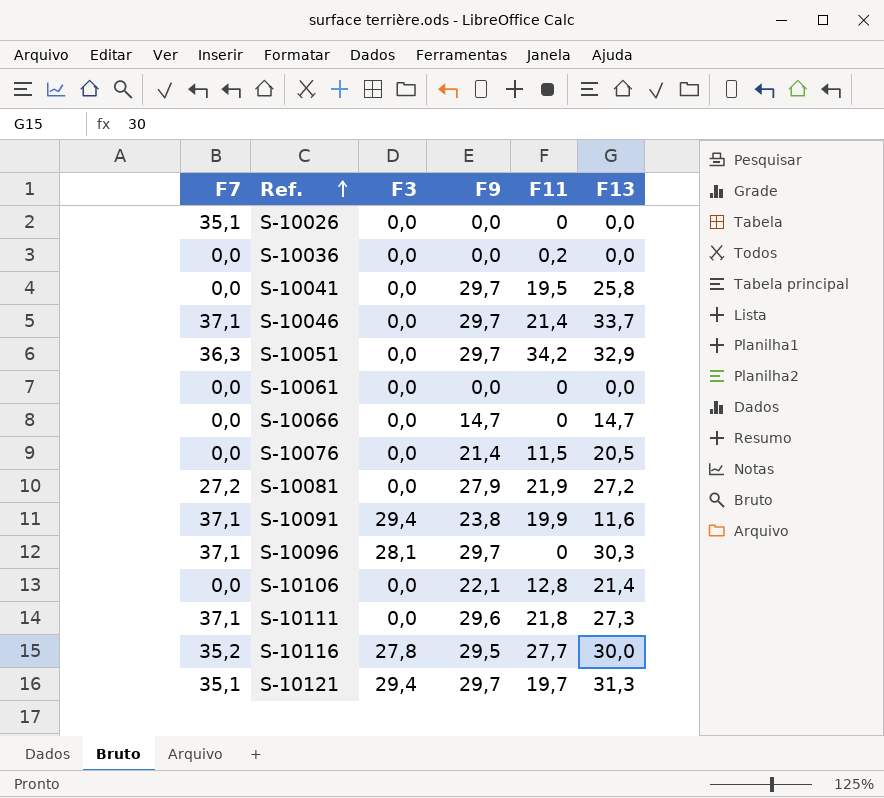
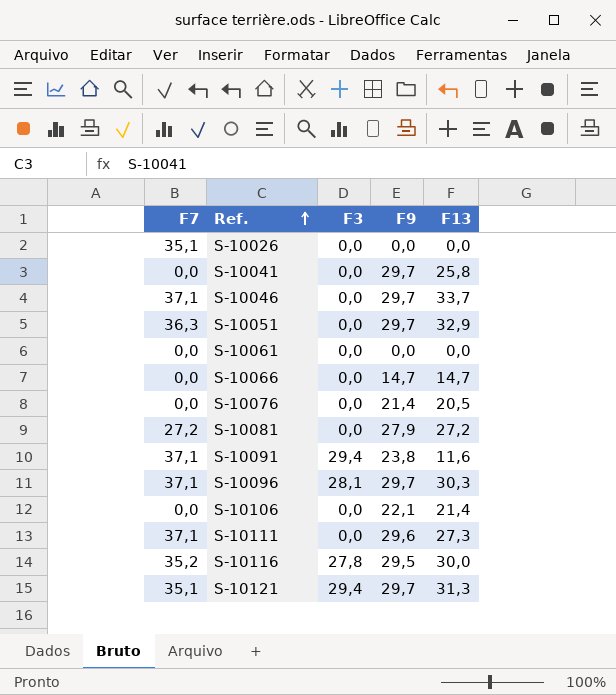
column F11 | position: 5 -> none
row S-10036: 0,0 | 0,0 | 0,0 | 0,2 | 0,0 -> none

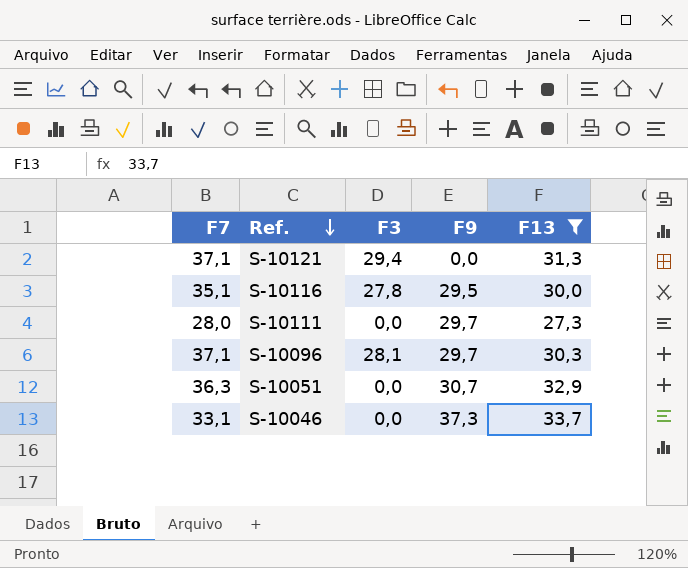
filter: none -> F13 >= 27,3
row order: Ref. ascending -> Ref. descending
S-10121 | F7: 35,1 -> 37,1
S-10121 | F9: 29,7 -> 0,0
S-10116 | F7: 35,2 -> 35,1
S-10111 | F7: 37,1 -> 28,0
S-10111 | F9: 29,6 -> 29,7
S-10051 | F9: 29,7 -> 30,7
S-10046 | F7: 37,1 -> 33,1
S-10046 | F9: 29,7 -> 37,3

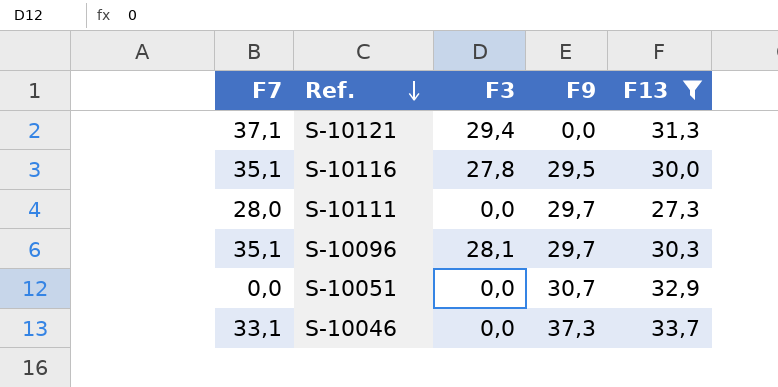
S-10096 | F7: 37,1 -> 35,1
S-10051 | F7: 36,3 -> 0,0

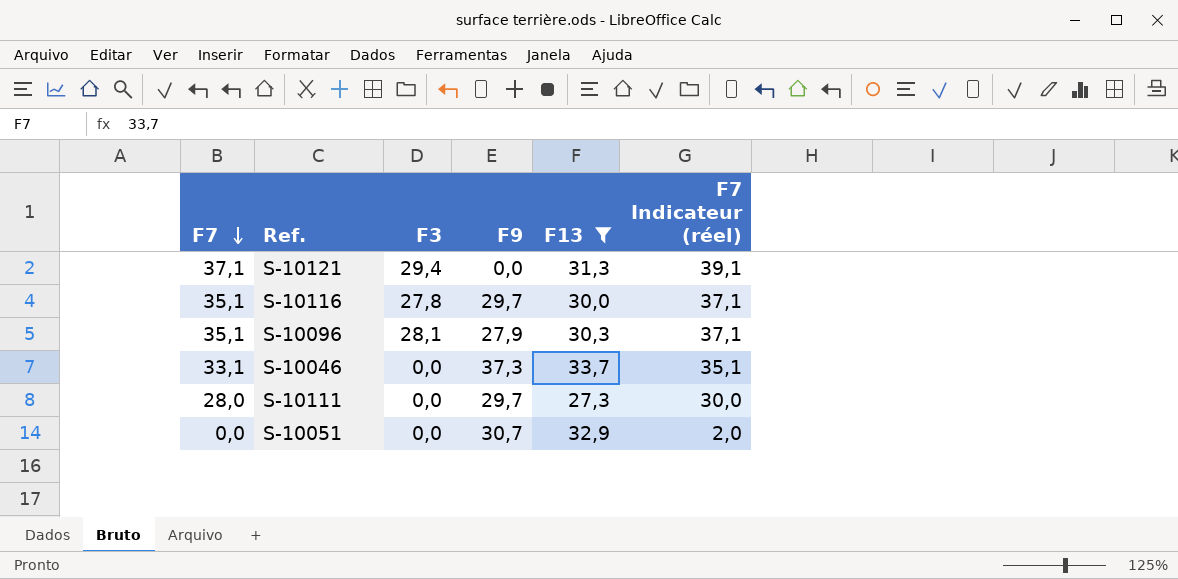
row order: Ref. descending -> F7 descending
column F7 Indicateur (réel) | formula: none -> [F7] + 2
S-10116 | F9: 29,5 -> 29,7
S-10096 | F9: 29,7 -> 27,9

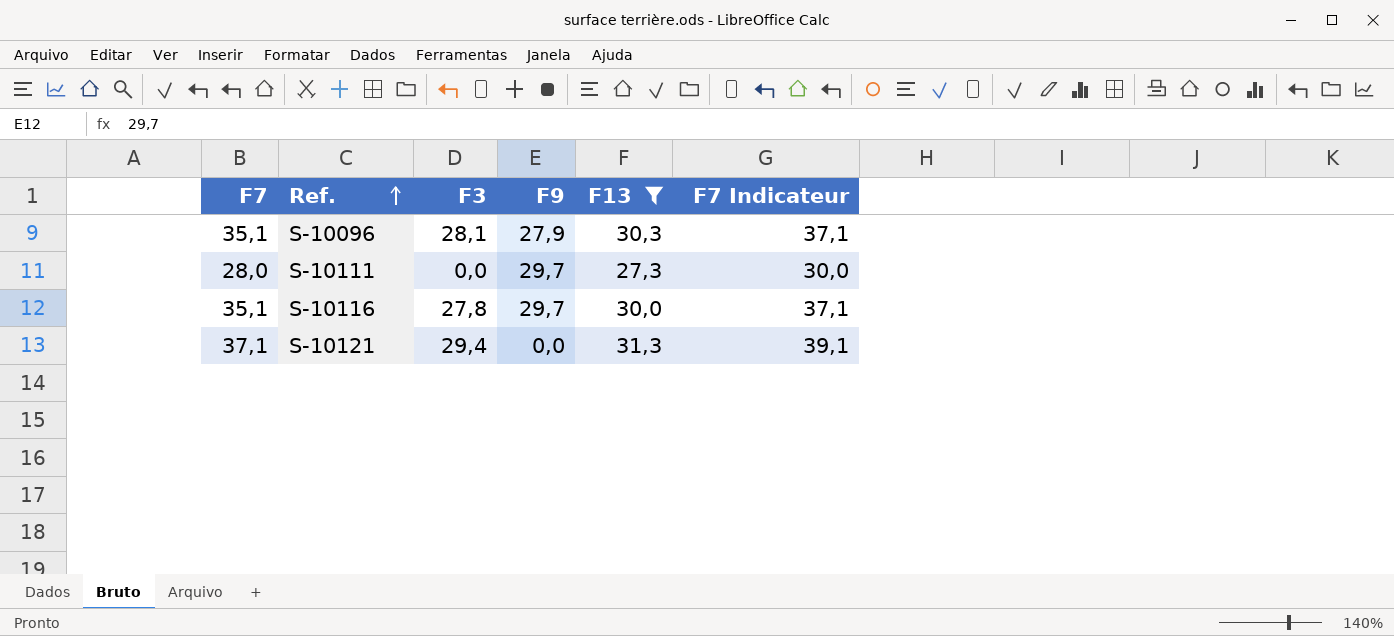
row order: F7 descending -> Ref. ascending
column name: F7 Indicateur (réel) -> F7 Indicateur
row S-10046: 33,1 | 0,0 | 37,3 | 33,7 | 35,1 -> none
row S-10051: 0,0 | 0,0 | 30,7 | 32,9 | 2,0 -> none

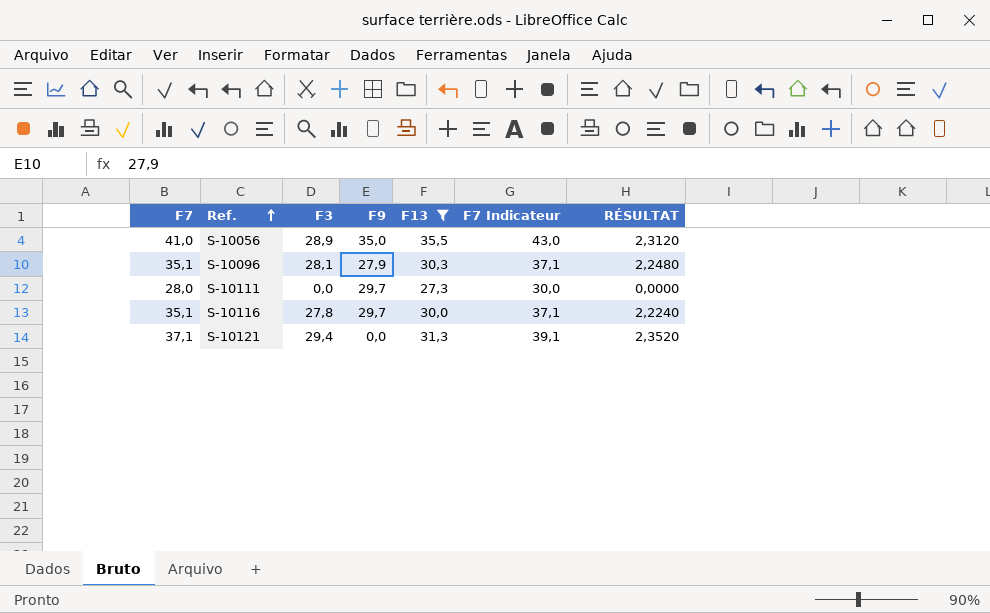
column RÉSULTAT | formula: none -> [F3] * 0,08
row S-10056: none -> 41,0 | 28,9 | 35,0 | 35,5 | 43,0 | 2,3120

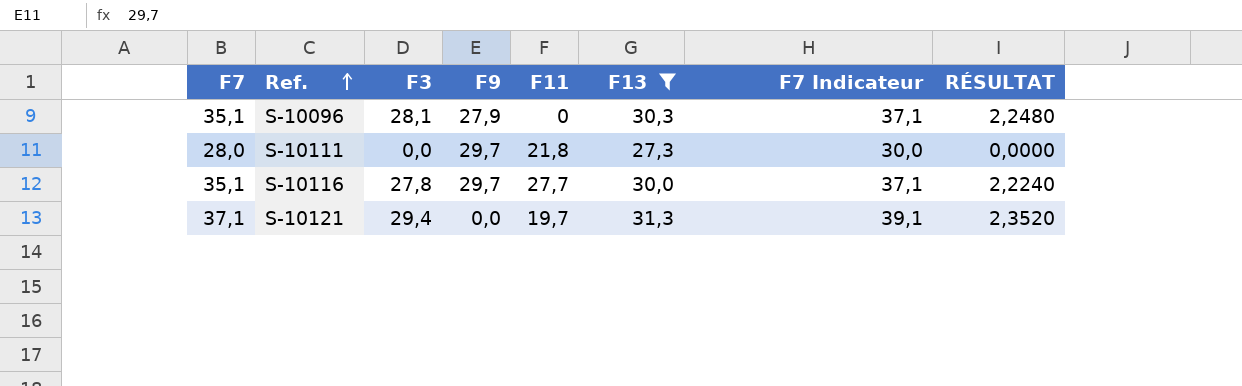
column F11 | position: none -> 5
row S-10056: 41,0 | 28,9 | 35,0 | 35,5 | 43,0 | 2,3120 -> none

